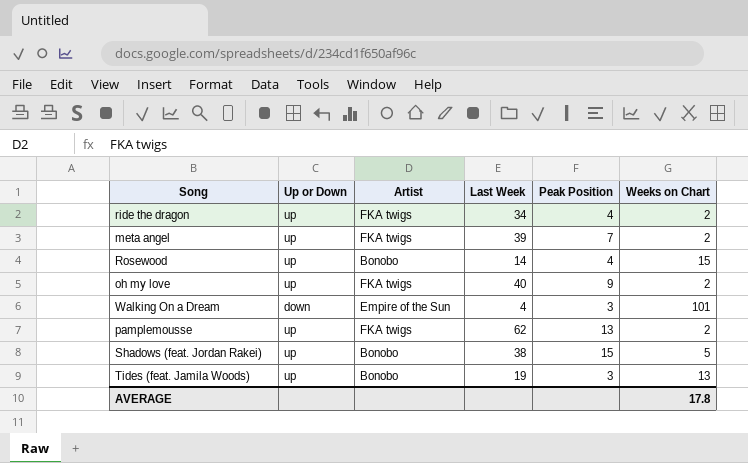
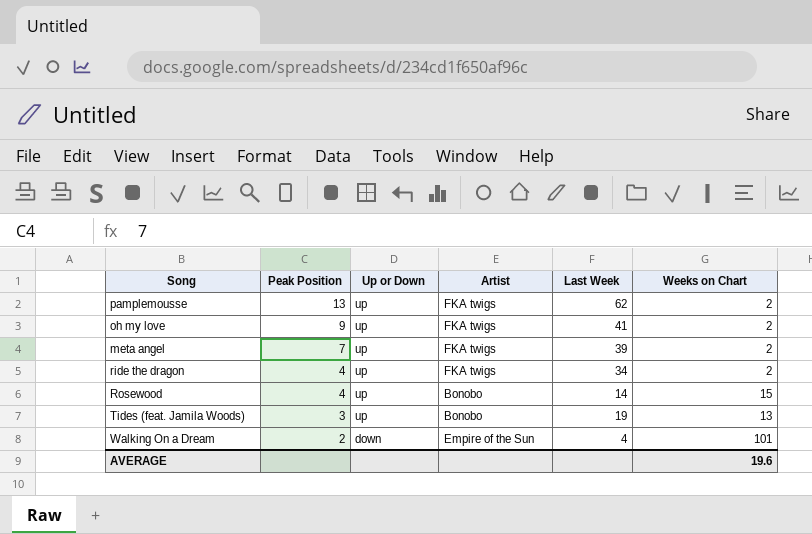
row order: none -> Peak Position descending
column Peak Position | position: 5 -> 2
row Shadows (feat. Jordan Rakei): up | Bonobo | 38 | 15 | 5 -> none
oh my love | Last Week: 40 -> 41
Walking On a Dream | Peak Position: 3 -> 2
AVERAGE | Weeks on Chart: 17.8 -> 19.6

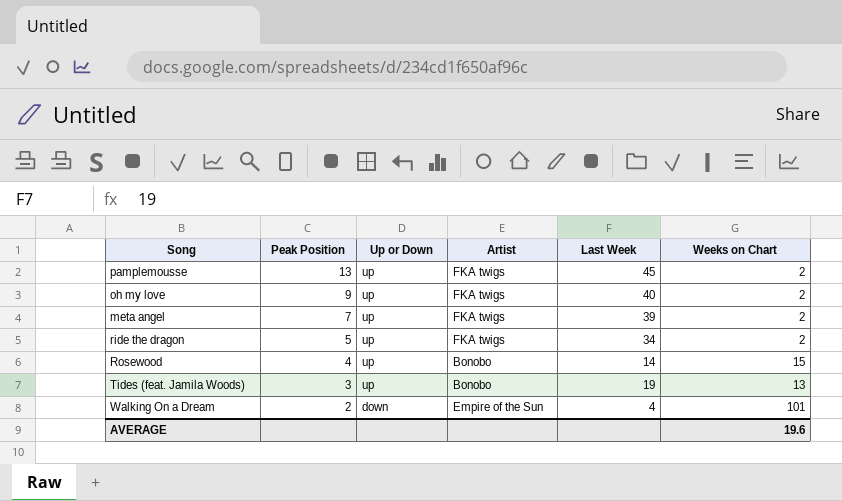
pamplemousse | Last Week: 62 -> 45
oh my love | Last Week: 41 -> 40
ride the dragon | Peak Position: 4 -> 5

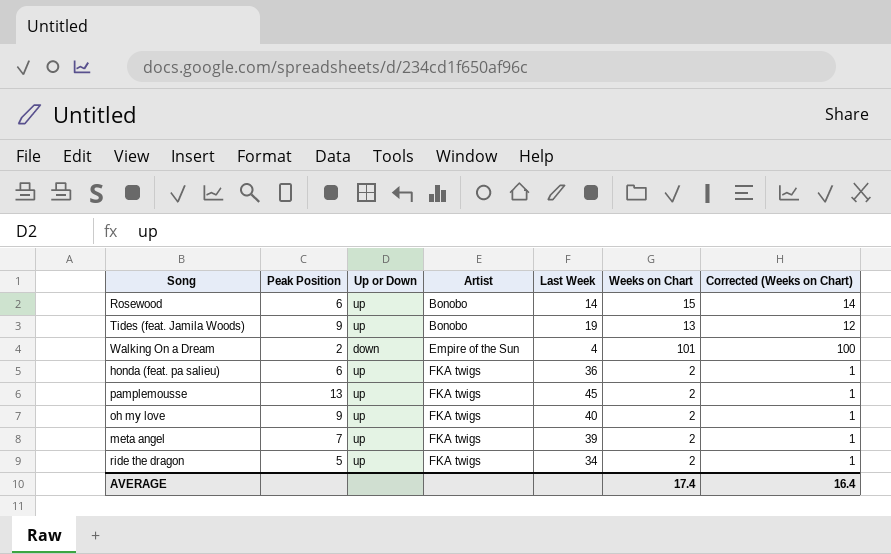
row order: Peak Position descending -> Artist ascending
column Corrected (Weeks on Chart) | formula: none -> [Weeks on Chart] - 1
Rosewood | Peak Position: 4 -> 6
Tides (feat. Jamila Woods) | Peak Position: 3 -> 9
row honda (feat. pa salieu): none -> 6 | up | FKA twigs | 36 | 2 | 1
AVERAGE | Weeks on Chart: 19.6 -> 17.4

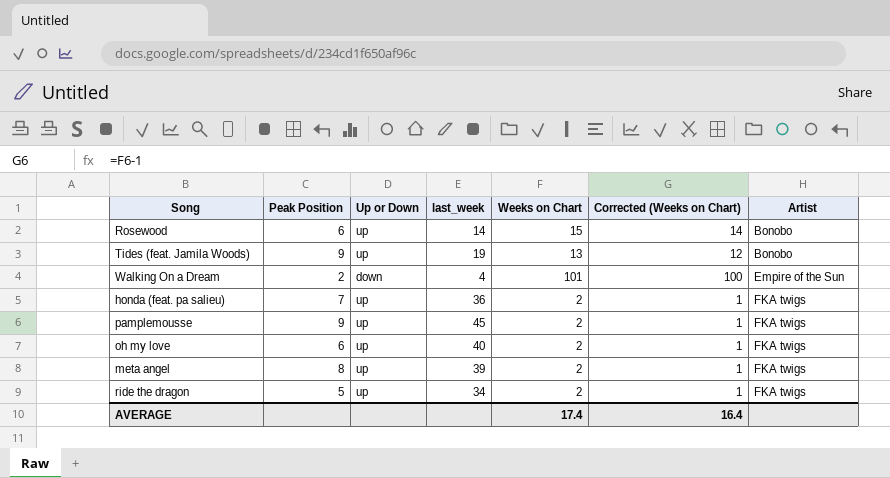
column name: Last Week -> last_week
column Artist | position: 4 -> 7
honda (feat. pa salieu) | Peak Position: 6 -> 7
pamplemousse | Peak Position: 13 -> 9
oh my love | Peak Position: 9 -> 6
meta angel | Peak Position: 7 -> 8

